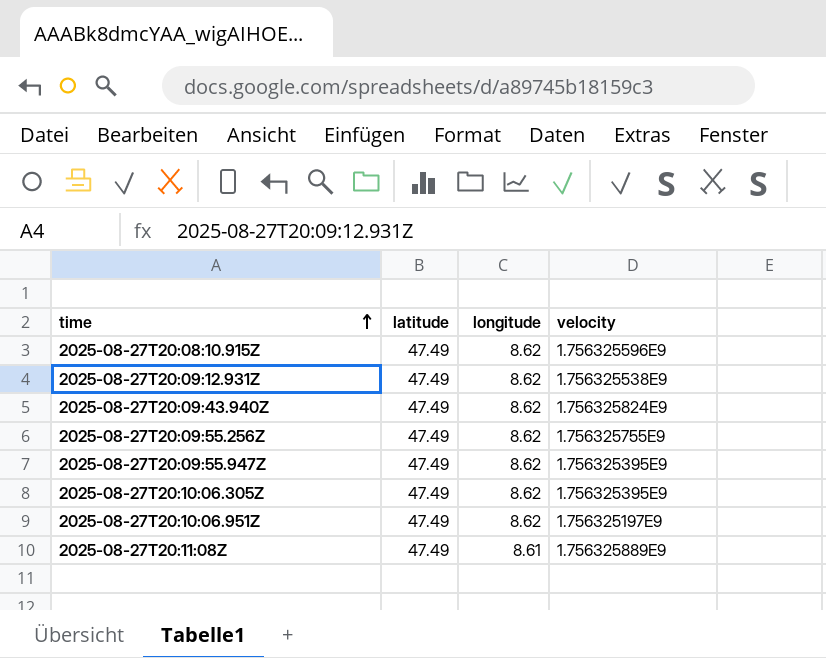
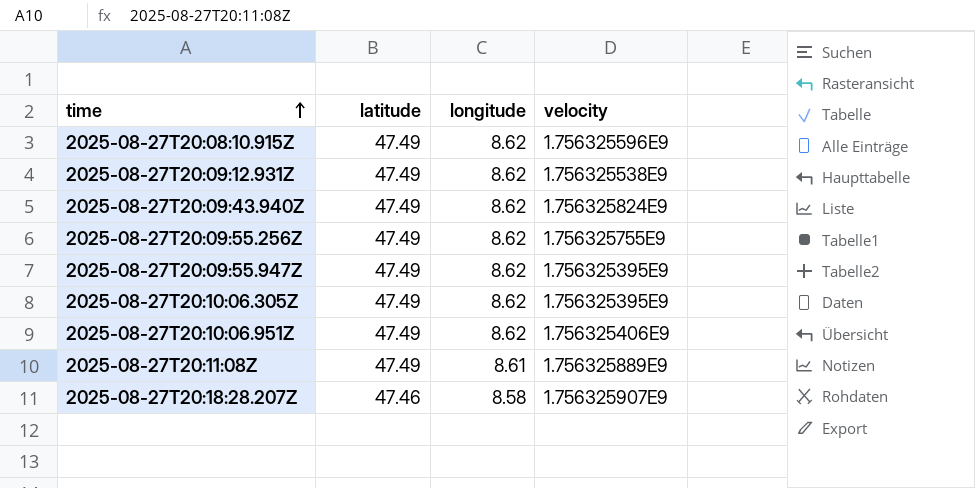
2025-08-27T20:10:06.951Z | velocity: 1.756325197E9 -> 1.756325406E9
row 2025-08-27T20:18:28.207Z: none -> 47.46 | 8.58 | 1.756325907E9

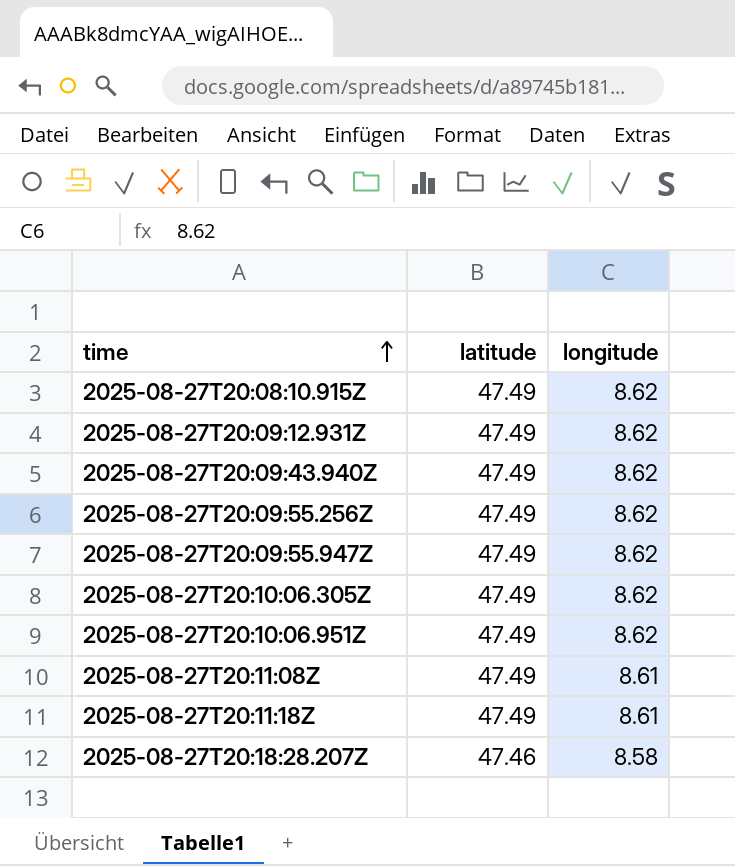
column velocity | position: 4 -> none
row 2025-08-27T20:11:18Z: none -> 47.49 | 8.61

